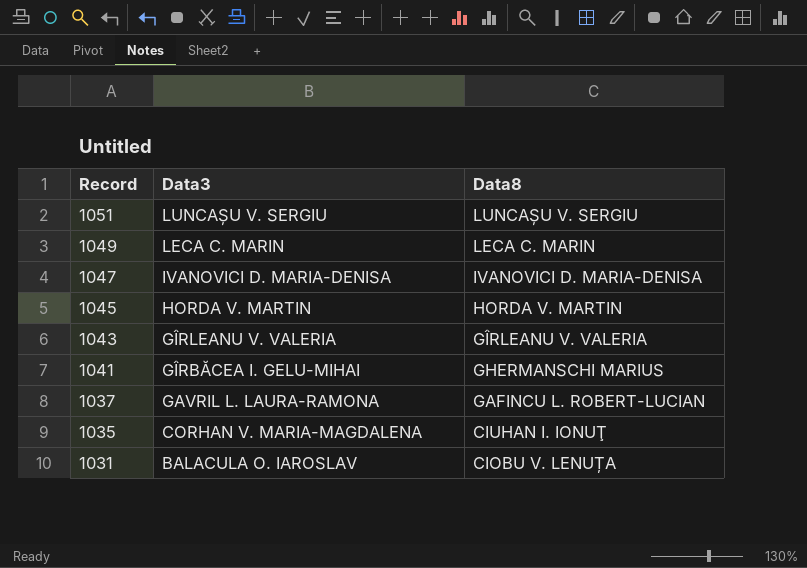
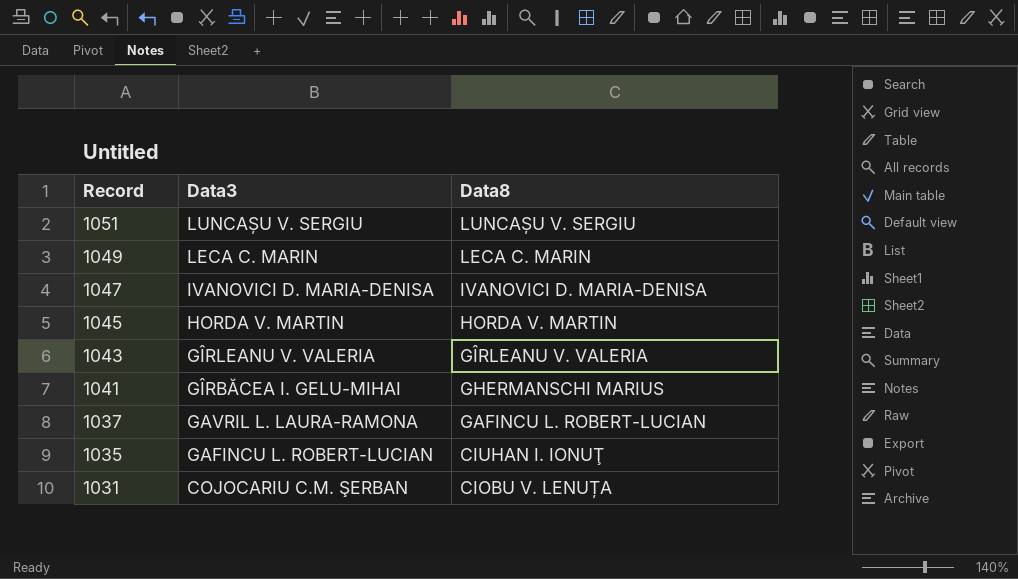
1035 | Data3: CORHAN V. MARIA-MAGDALENA -> GAFINCU L. ROBERT-LUCIAN
1031 | Data3: BALACULA O. IAROSLAV -> COJOCARIU C.M. ŞERBAN

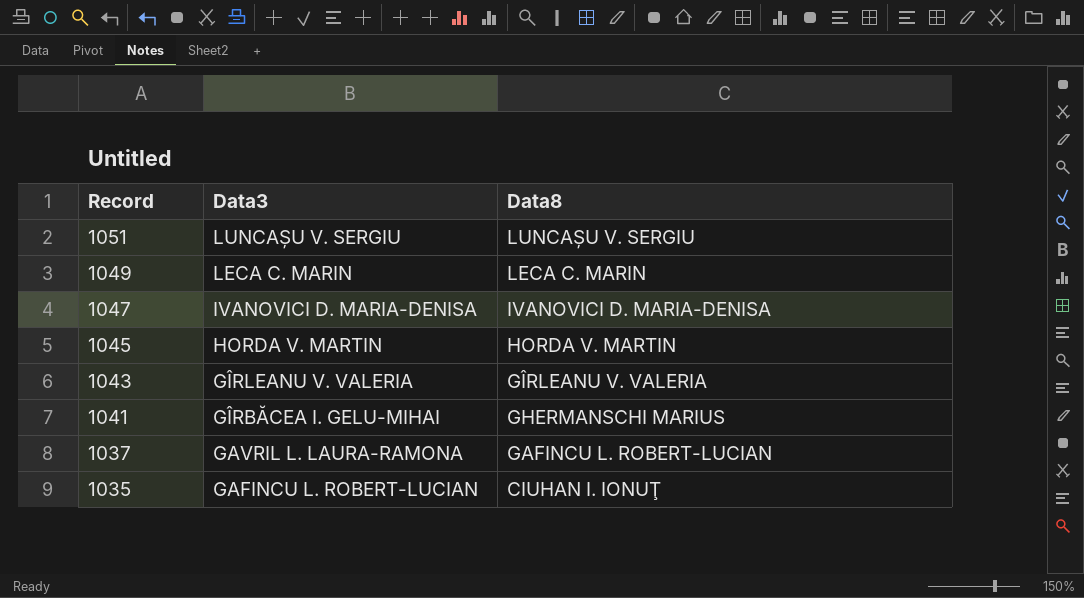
row 1031: COJOCARIU C.M. ŞERBAN | CIOBU V. LENUȚA -> none

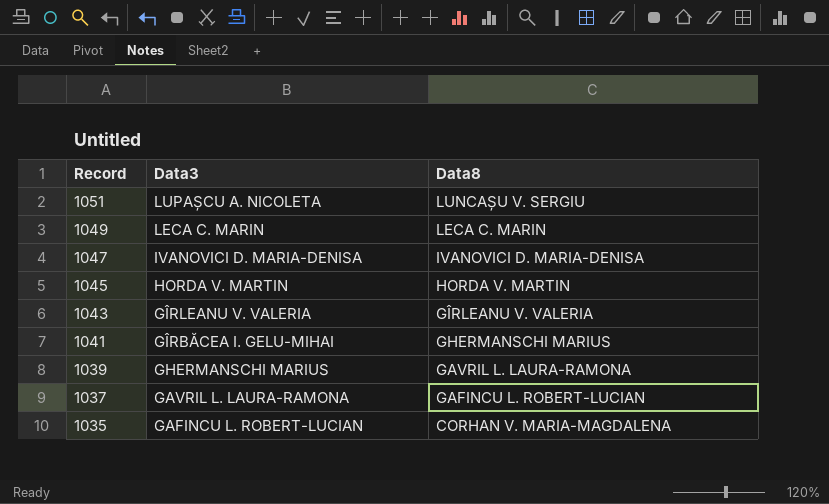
1051 | Data3: LUNCAȘU V. SERGIU -> LUPAȘCU A. NICOLETA
row 1039: none -> GHERMANSCHI MARIUS | GAVRIL L. LAURA-RAMONA
1035 | Data8: CIUHAN I. IONUŢ -> CORHAN V. MARIA-MAGDALENA

